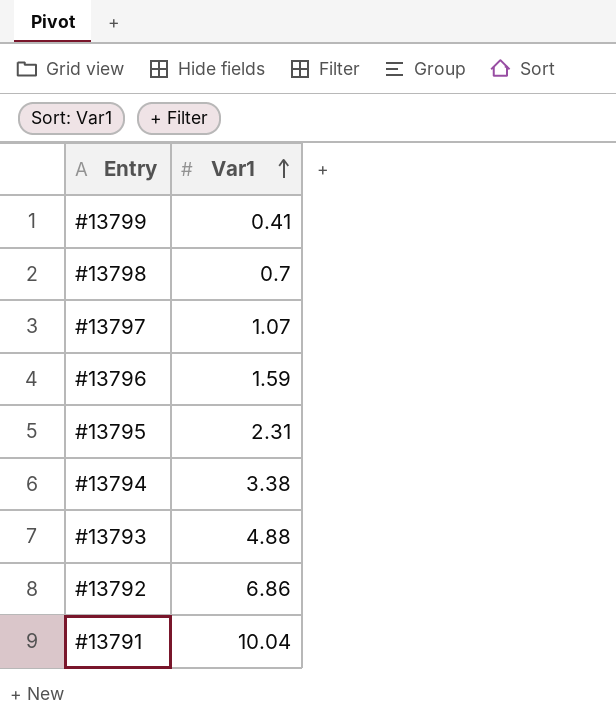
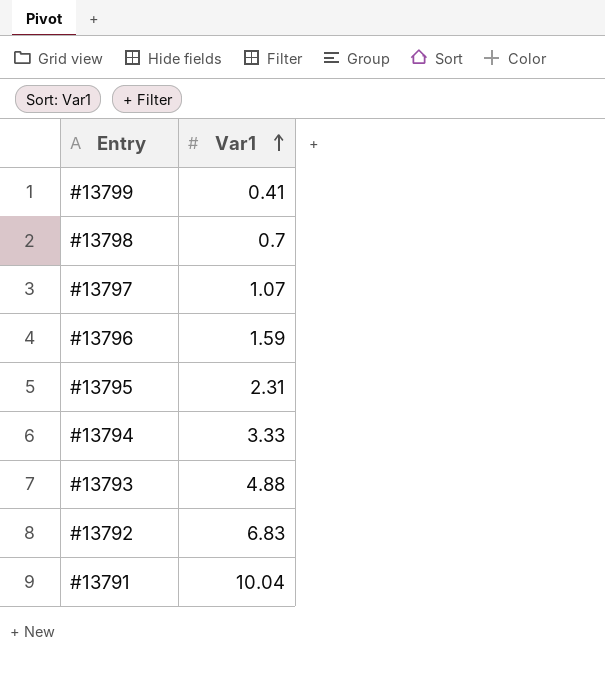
#13794 | Var1: 3.38 -> 3.33
#13792 | Var1: 6.86 -> 6.83

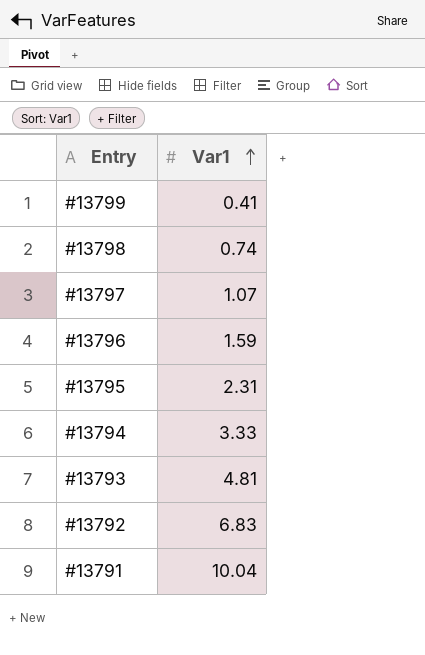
#13798 | Var1: 0.7 -> 0.74
#13793 | Var1: 4.88 -> 4.81

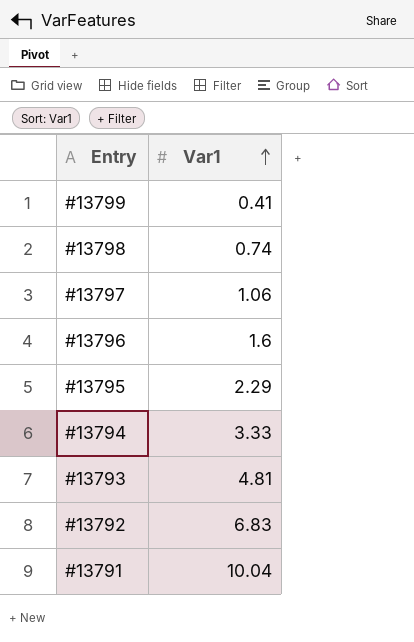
#13797 | Var1: 1.07 -> 1.06
#13796 | Var1: 1.59 -> 1.6
#13795 | Var1: 2.31 -> 2.29

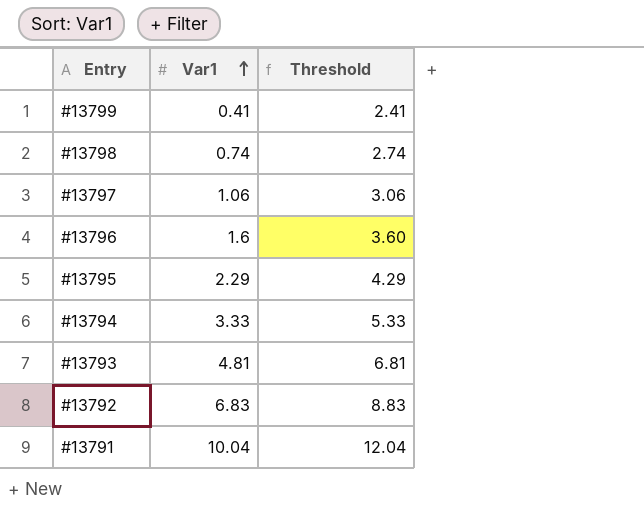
column Threshold | formula: none -> [Var1] + 2

